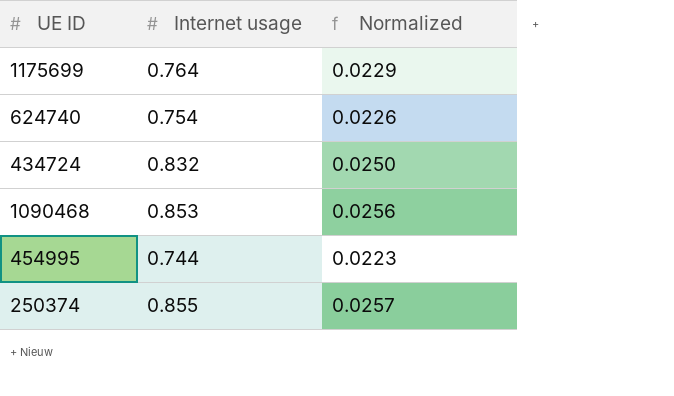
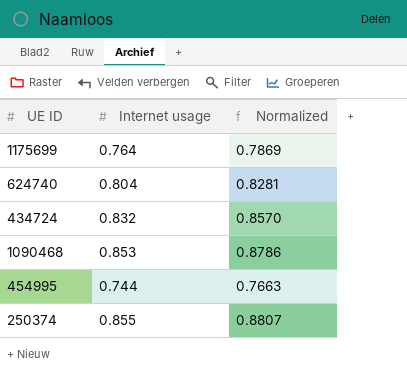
column Normalized | formula: [Internet usage] * 0.03 -> [Internet usage] * 1.03
624740 | Internet usage: 0.754 -> 0.804

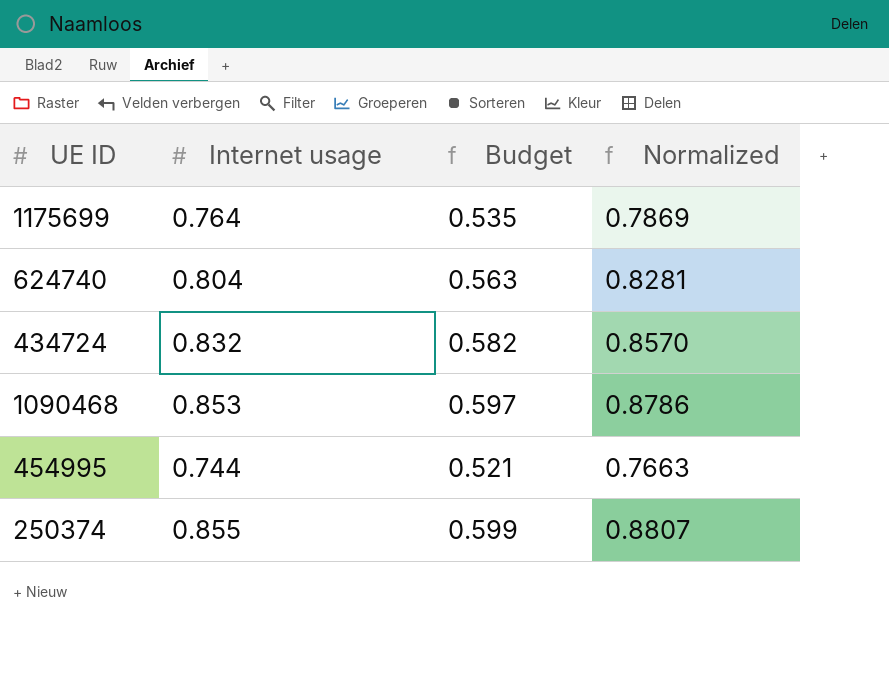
column Budget | formula: none -> [Internet usage] * 0.7

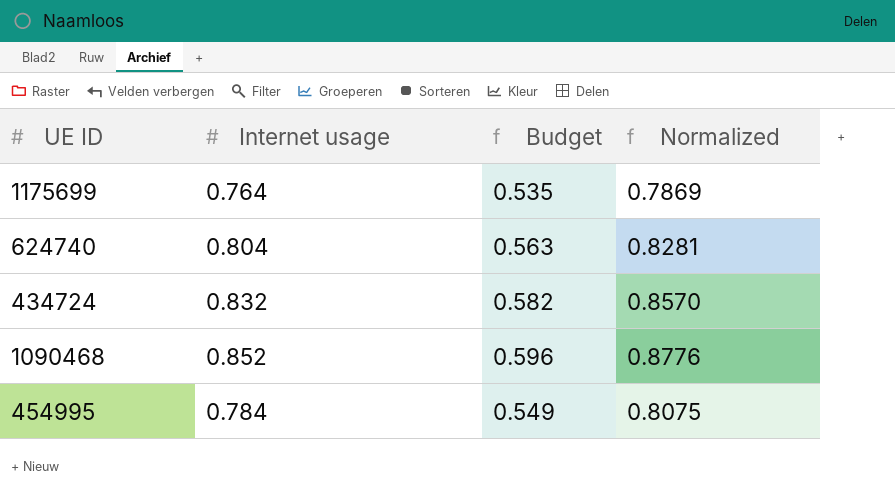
row 250374: 0.855 | 0.599 | 0.8807 -> none
1090468 | Internet usage: 0.853 -> 0.852
1090468 | Budget: 0.597 -> 0.596
1090468 | Normalized: 0.8786 -> 0.8776
454995 | Internet usage: 0.744 -> 0.784
454995 | Budget: 0.521 -> 0.549
454995 | Normalized: 0.7663 -> 0.8075

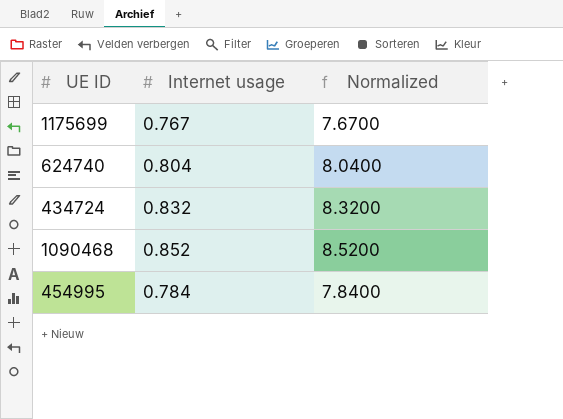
column Budget | formula: [Internet usage] * 0.7 -> none
column Normalized | formula: [Internet usage] * 1.03 -> [Internet usage] * 10
1175699 | Internet usage: 0.764 -> 0.767

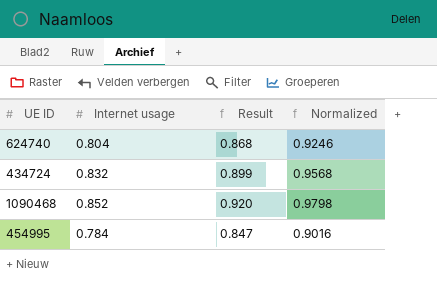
column Result | formula: none -> [Internet usage] * 1.08
column Normalized | formula: [Internet usage] * 10 -> [Internet usage] * 1.15
row 1175699: 0.767 | 7.6700 -> none

